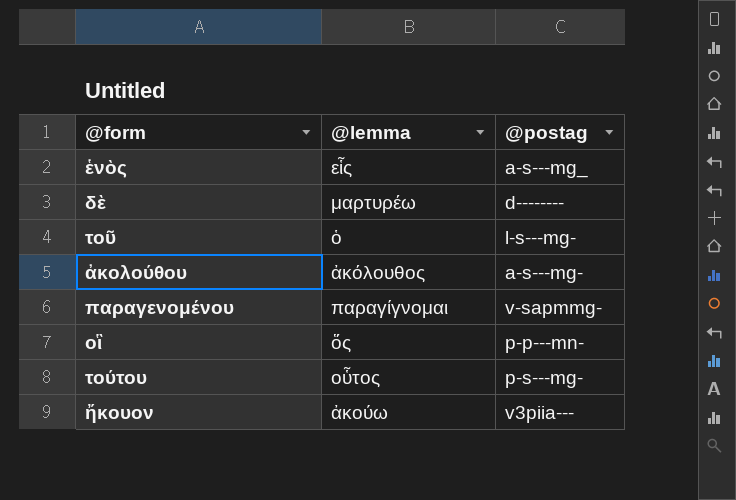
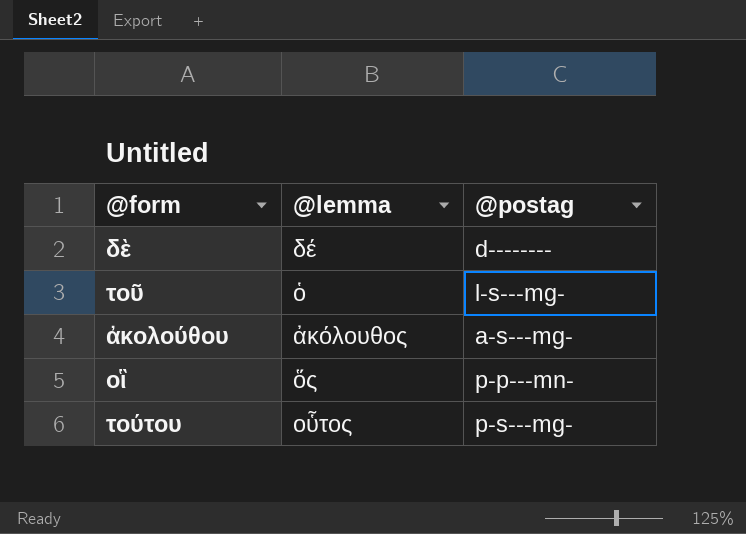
row ἑνὸς: εἷς | a-s---mg_ -> none
row παραγενομένου: παραγίγνομαι | v-sapmmg- -> none
row ἤκουον: ἀκούω | v3piia--- -> none
δὲ | @lemma: μαρτυρέω -> δέ

